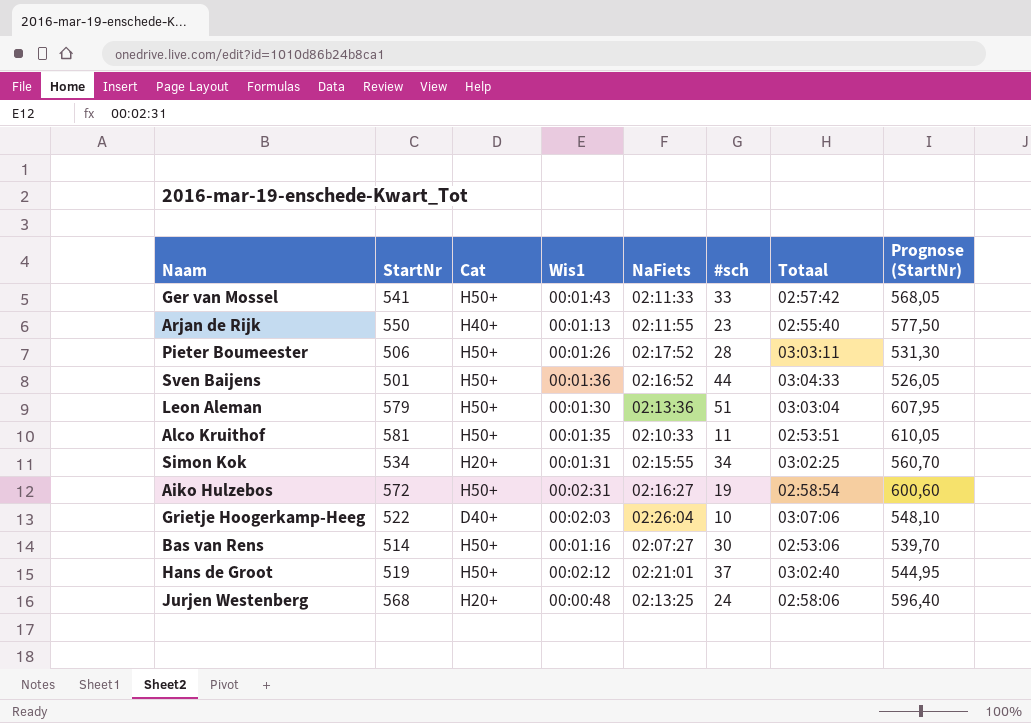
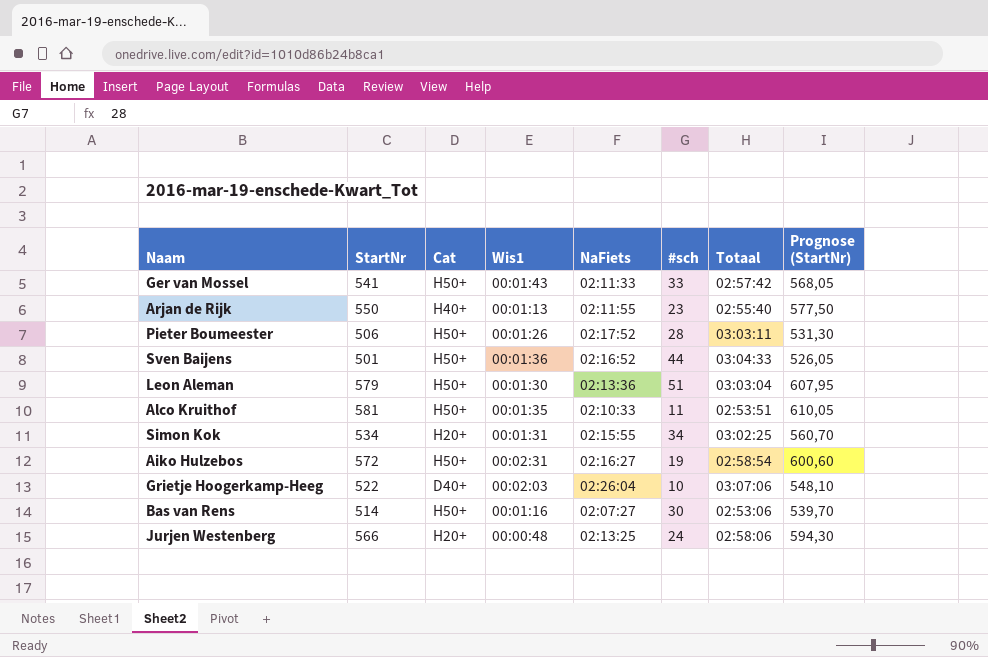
row Hans de Groot: 519 | H50+ | 00:02:12 | 02:21:01 | 37 | 03:02:40 | 544,95 -> none
Jurjen Westenberg | StartNr: 568 -> 566
Jurjen Westenberg | Prognose (StartNr): 596,40 -> 594,30

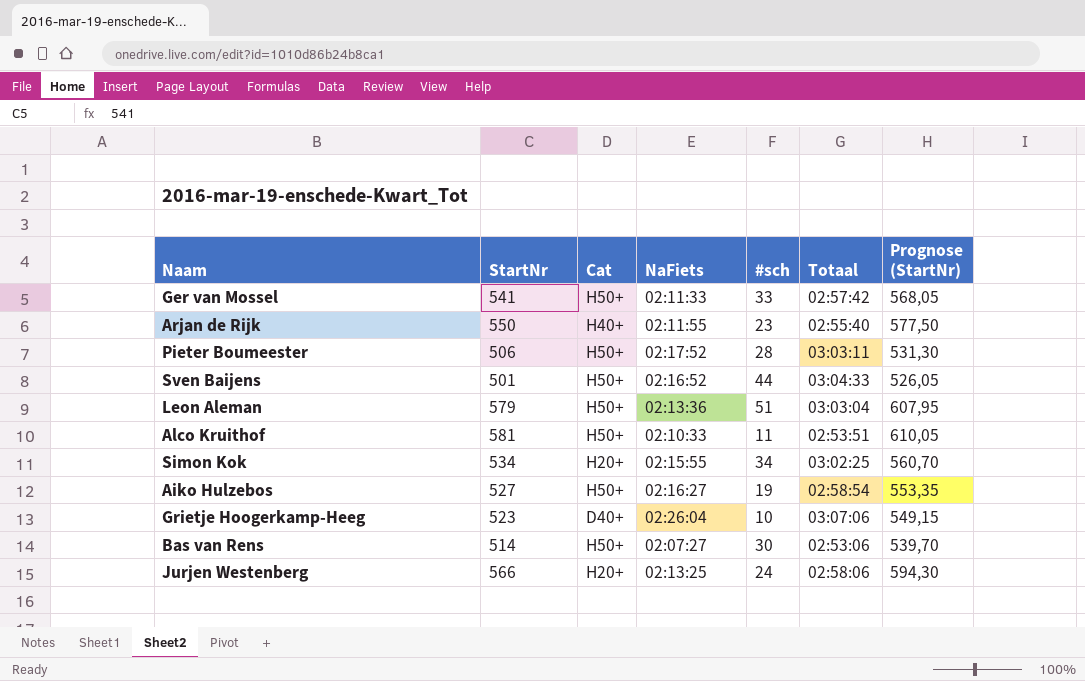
column Wis1 | position: 4 -> none
Aiko Hulzebos | StartNr: 572 -> 527
Aiko Hulzebos | Prognose (StartNr): 600,60 -> 553,35
Grietje Hoogerkamp-Heeg | StartNr: 522 -> 523
Grietje Hoogerkamp-Heeg | Prognose (StartNr): 548,10 -> 549,15

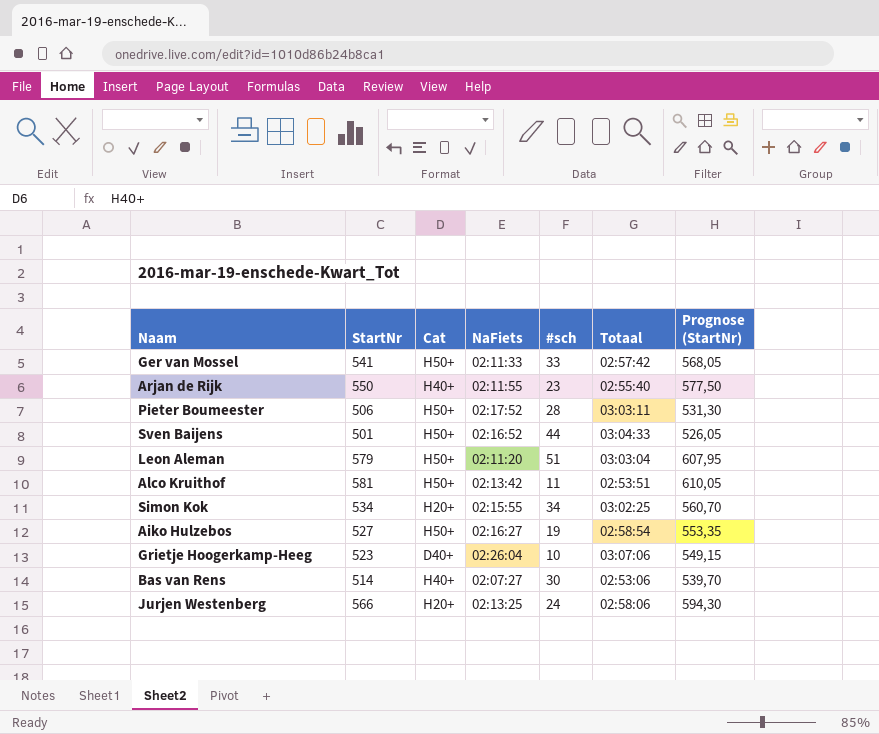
Leon Aleman | NaFiets: 02:13:36 -> 02:11:20
Alco Kruithof | NaFiets: 02:10:33 -> 02:13:42
Bas van Rens | Cat: H50+ -> H40+

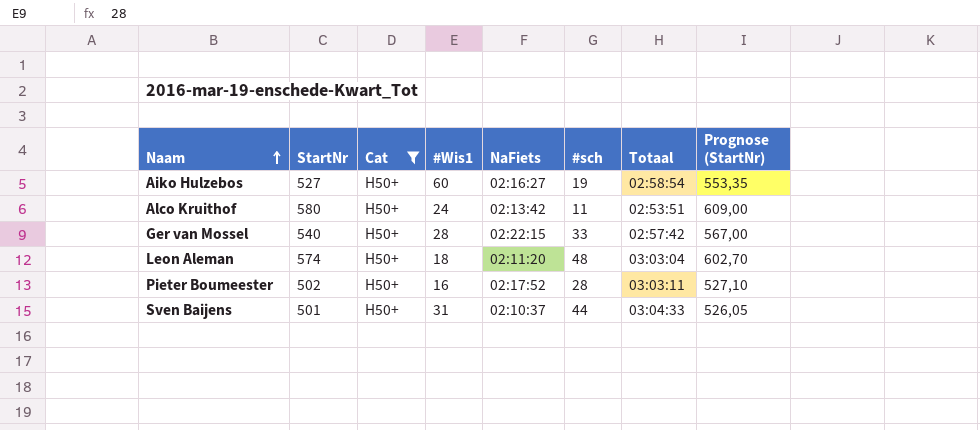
filter: none -> Cat = H50+
row order: none -> Naam ascending
column #Wis1 | position: none -> 4
Alco Kruithof | StartNr: 581 -> 580
Alco Kruithof | Prognose (StartNr): 610,05 -> 609,00
Ger van Mossel | StartNr: 541 -> 540
Ger van Mossel | NaFiets: 02:11:33 -> 02:22:15
Ger van Mossel | Prognose (StartNr): 568,05 -> 567,00
Leon Aleman | StartNr: 579 -> 574
Leon Aleman | #sch: 51 -> 48
Leon Aleman | Prognose (StartNr): 607,95 -> 602,70
Pieter Boumeester | StartNr: 506 -> 502
Pieter Boumeester | Prognose (StartNr): 531,30 -> 527,10
Sven Baijens | NaFiets: 02:16:52 -> 02:10:37

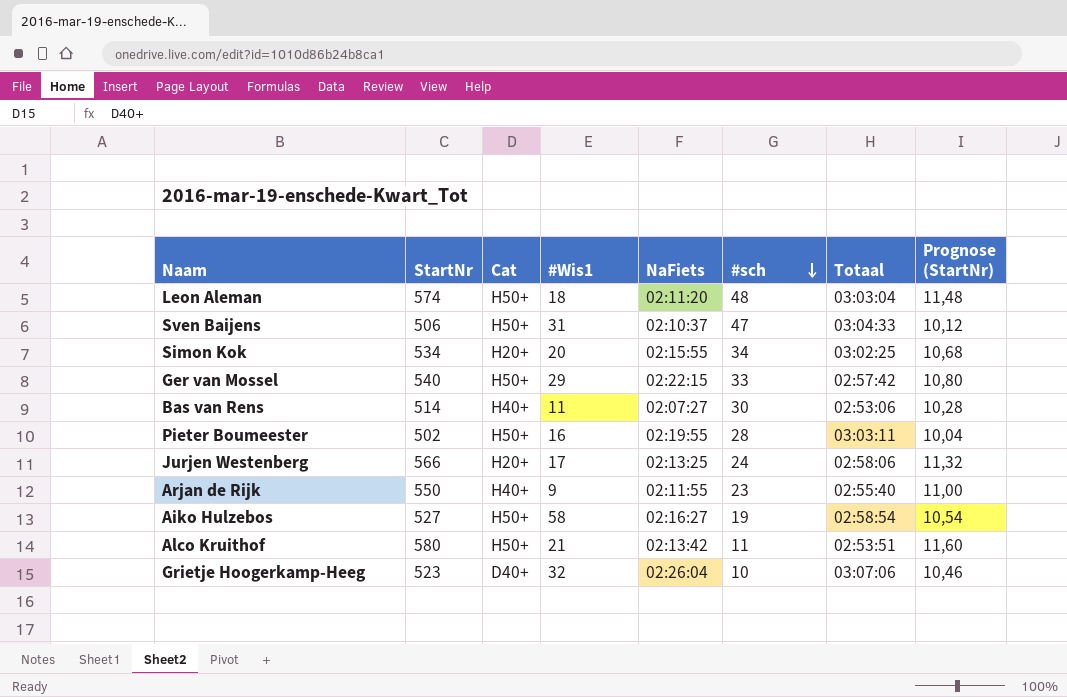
filter: Cat = H50+ -> none
row order: Naam ascending -> #sch descending
column Prognose (StartNr) | formula: [StartNr] * 1,05 -> [StartNr] * 0,02
Sven Baijens | StartNr: 501 -> 506
Sven Baijens | #sch: 44 -> 47
Ger van Mossel | #Wis1: 28 -> 29
Pieter Boumeester | NaFiets: 02:17:52 -> 02:19:55
Aiko Hulzebos | #Wis1: 60 -> 58
Alco Kruithof | #Wis1: 24 -> 21

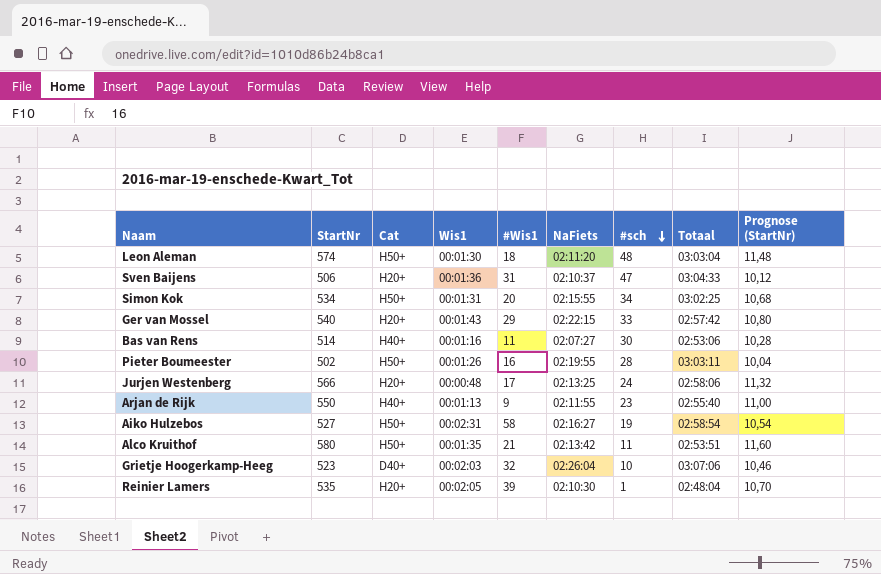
column Wis1 | position: none -> 4
Sven Baijens | Cat: H50+ -> H20+
Simon Kok | Cat: H20+ -> H50+
Ger van Mossel | Cat: H50+ -> H20+
row Reinier Lamers: none -> 535 | H20+ | 00:02:05 | 39 | 02:10:30 | 1 | 02:48:04 | 10,70

